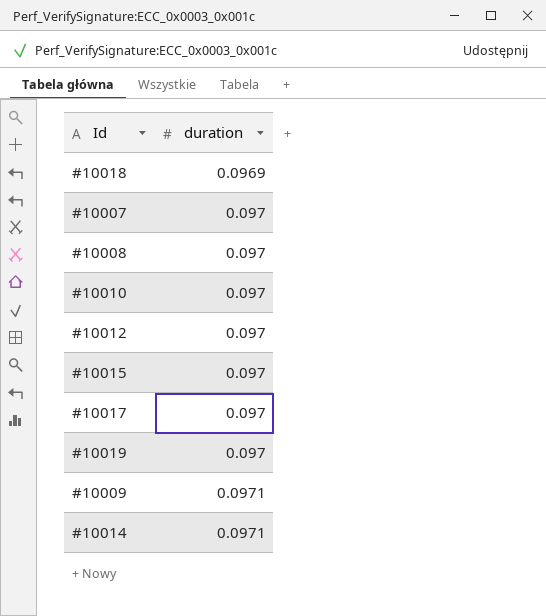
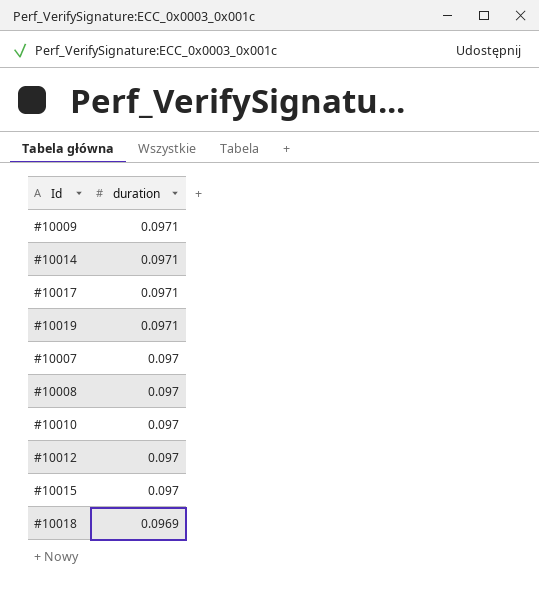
row order: duration ascending -> duration descending
#10017 | duration: 0.097 -> 0.0971
#10019 | duration: 0.097 -> 0.0971

